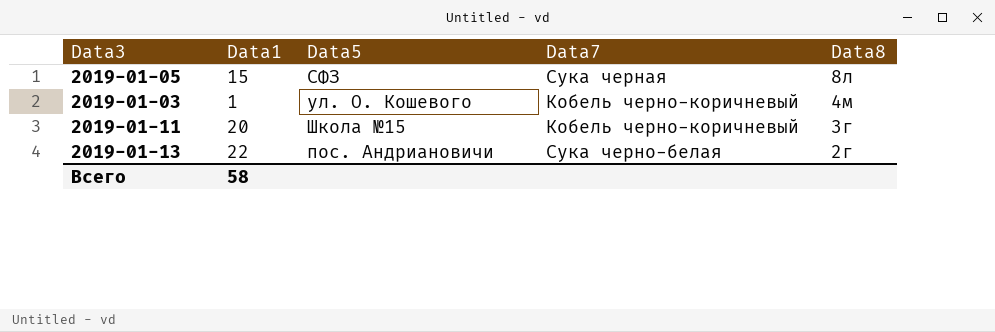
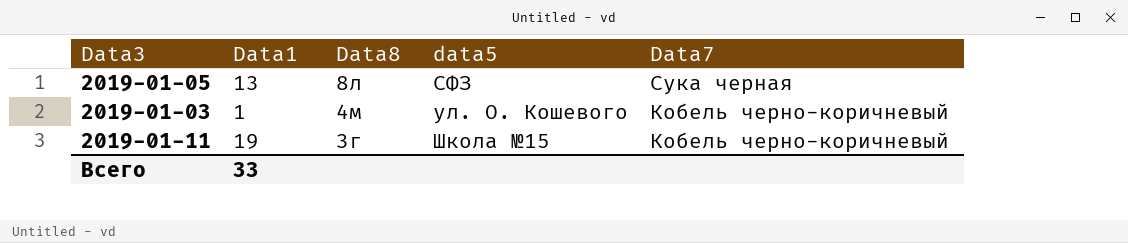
column Data8 | position: 5 -> 3
column name: Data5 -> data5
row 2019-01-13: 22 | пос. Андриановичи | Сука черно-белая | 2г -> none
2019-01-05 | Data1: 15 -> 13
2019-01-11 | Data1: 20 -> 19
Всего | Data1: 58 -> 33

